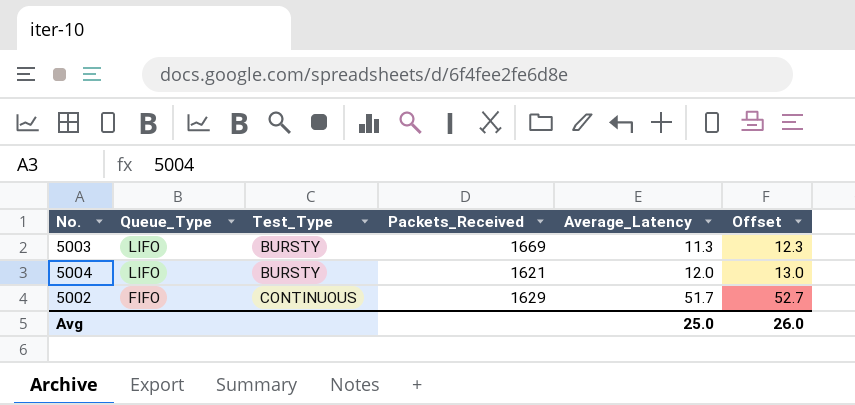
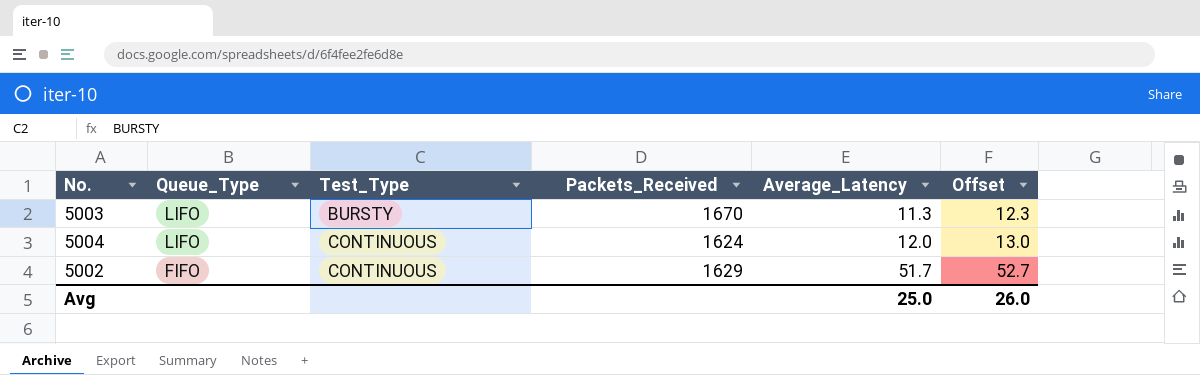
5003 | Packets_Received: 1669 -> 1670
5004 | Test_Type: BURSTY -> CONTINUOUS
5004 | Packets_Received: 1621 -> 1624

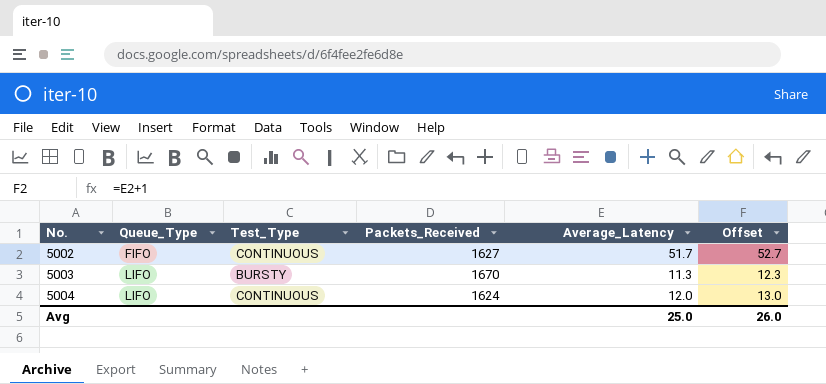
row order: Queue_Type descending -> No. ascending
5002 | Packets_Received: 1629 -> 1627

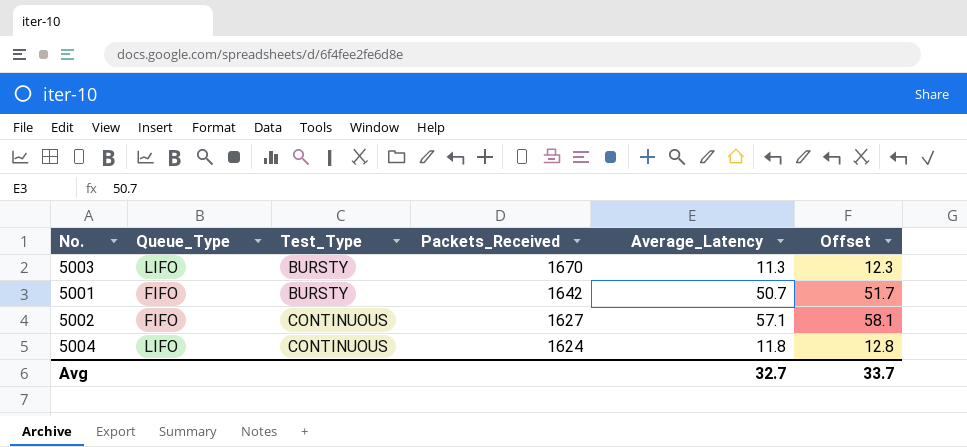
row order: No. ascending -> Test_Type ascending
row 5001: none -> FIFO | BURSTY | 1642 | 50.7 | 51.7
5002 | Average_Latency: 51.7 -> 57.1
5002 | Offset: 52.7 -> 58.1
5004 | Average_Latency: 12.0 -> 11.8
5004 | Offset: 13.0 -> 12.8
Avg | Average_Latency: 25.0 -> 32.7
Avg | Offset: 26.0 -> 33.7

